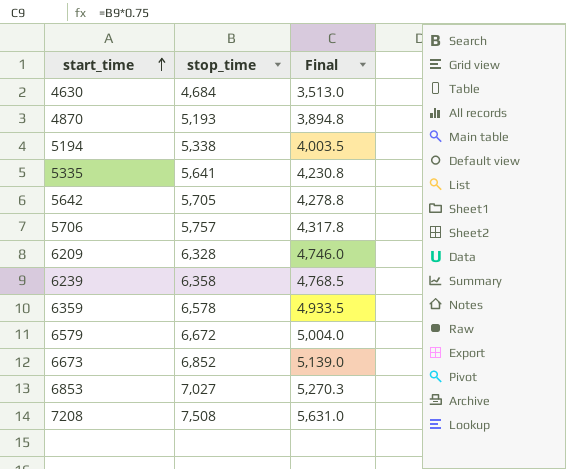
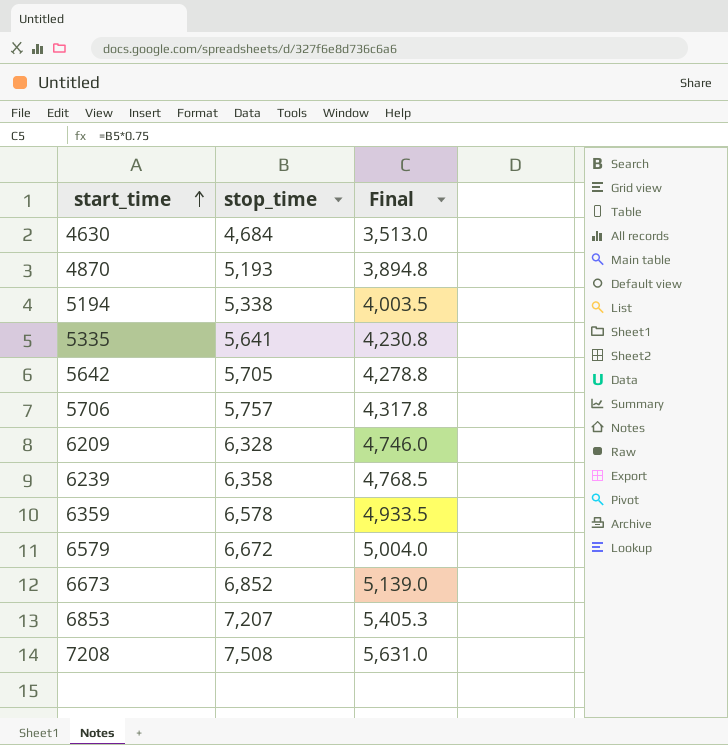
6853 | stop_time: 7,027 -> 7,207
6853 | Final: 5,270.3 -> 5,405.3

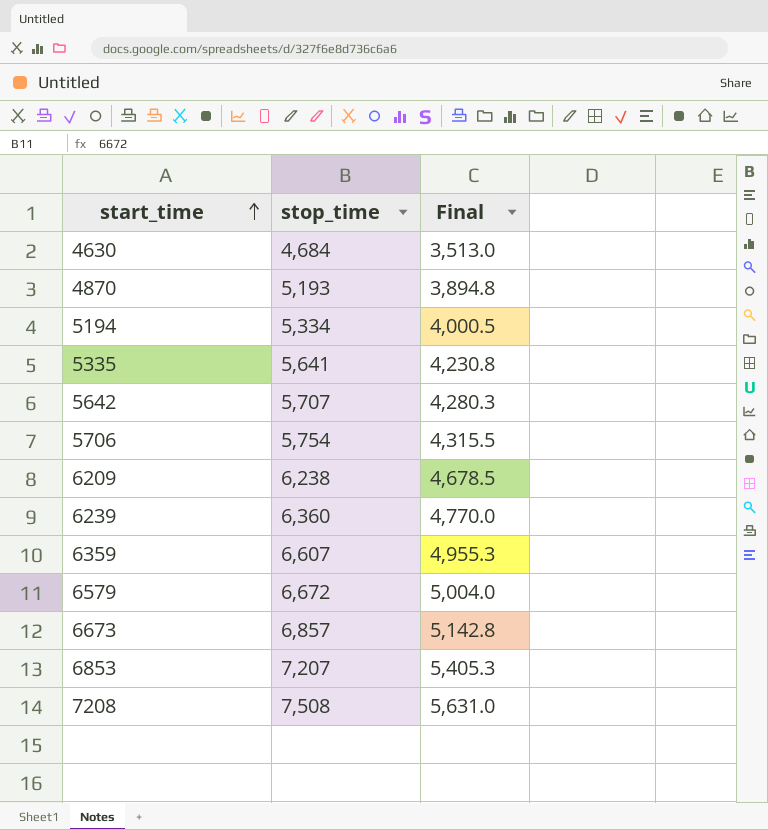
5194 | stop_time: 5,338 -> 5,334
5194 | Final: 4,003.5 -> 4,000.5
5642 | stop_time: 5,705 -> 5,707
5642 | Final: 4,278.8 -> 4,280.3
5706 | stop_time: 5,757 -> 5,754
5706 | Final: 4,317.8 -> 4,315.5
6209 | stop_time: 6,328 -> 6,238
6209 | Final: 4,746.0 -> 4,678.5
6239 | stop_time: 6,358 -> 6,360
6239 | Final: 4,768.5 -> 4,770.0
6359 | stop_time: 6,578 -> 6,607
6359 | Final: 4,933.5 -> 4,955.3
6673 | stop_time: 6,852 -> 6,857
6673 | Final: 5,139.0 -> 5,142.8

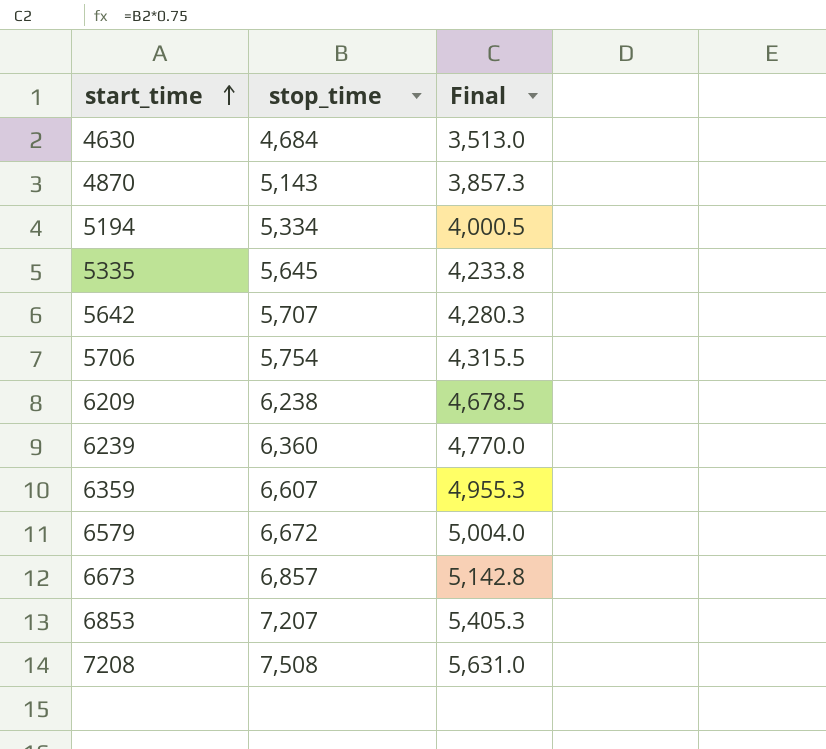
4870 | stop_time: 5,193 -> 5,143
4870 | Final: 3,894.8 -> 3,857.3
5335 | stop_time: 5,641 -> 5,645
5335 | Final: 4,230.8 -> 4,233.8

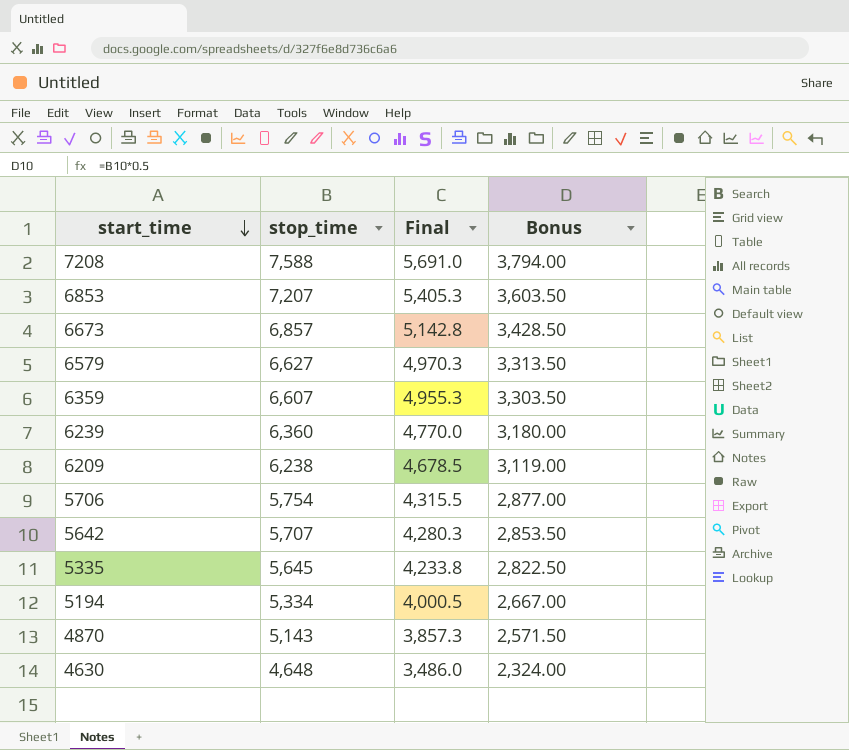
row order: start_time ascending -> start_time descending
column Bonus | formula: none -> [stop_time] * 0.5
7208 | stop_time: 7,508 -> 7,588
7208 | Final: 5,631.0 -> 5,691.0
6579 | stop_time: 6,672 -> 6,627
6579 | Final: 5,004.0 -> 4,970.3
4630 | stop_time: 4,684 -> 4,648
4630 | Final: 3,513.0 -> 3,486.0

